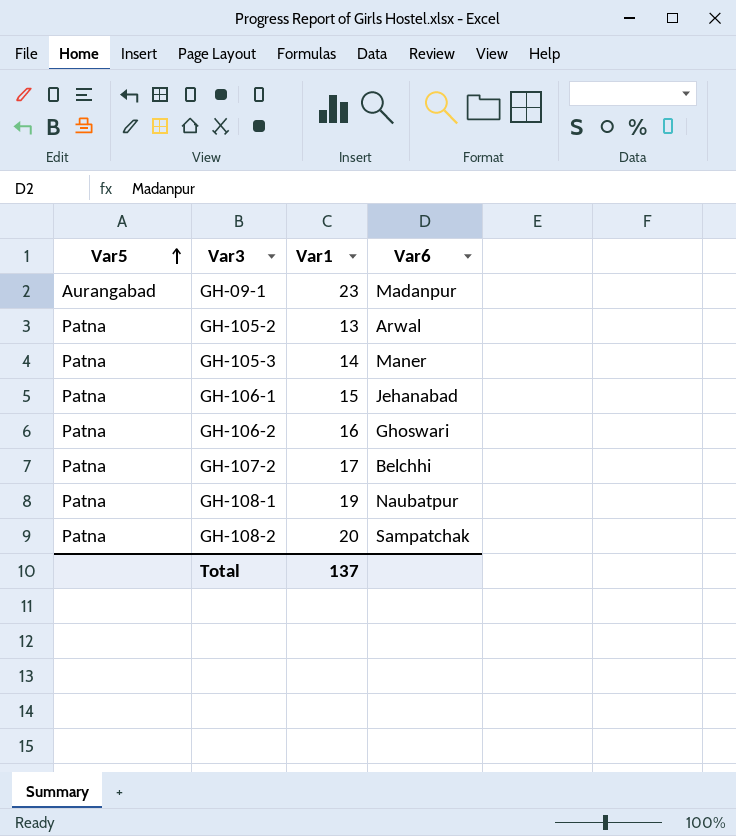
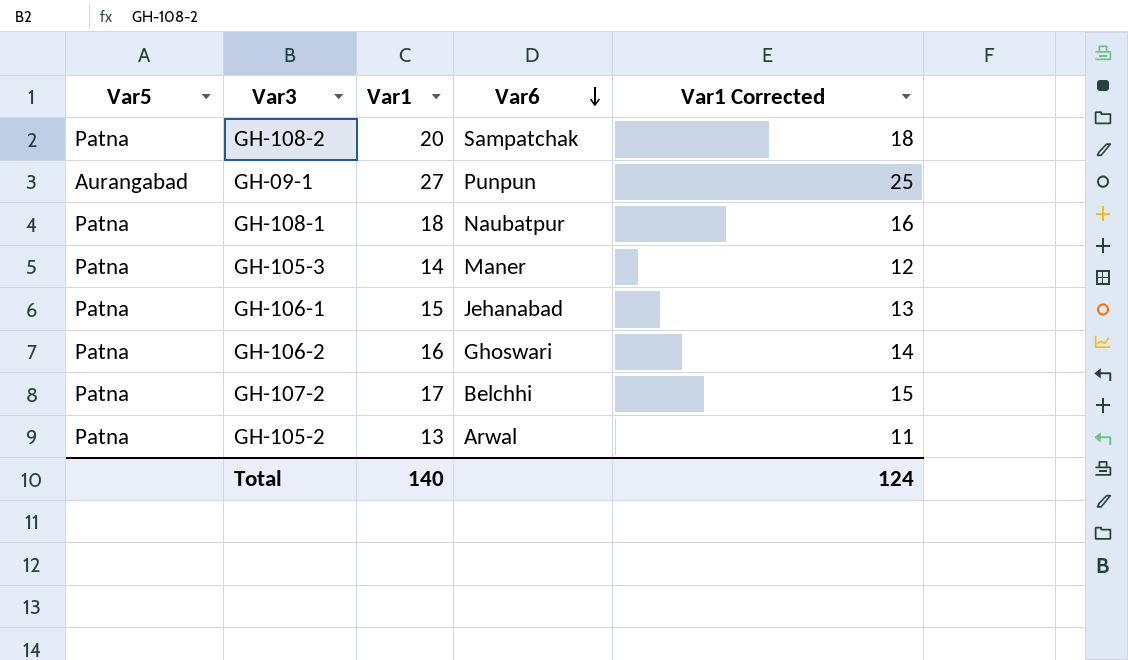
row order: Var5 ascending -> Var6 descending
column Var1 Corrected | formula: none -> [Var1] - 2
GH-09-1 | Var1: 23 -> 27
GH-09-1 | Var6: Madanpur -> Punpun
GH-108-1 | Var1: 19 -> 18
Total | Var1: 137 -> 140

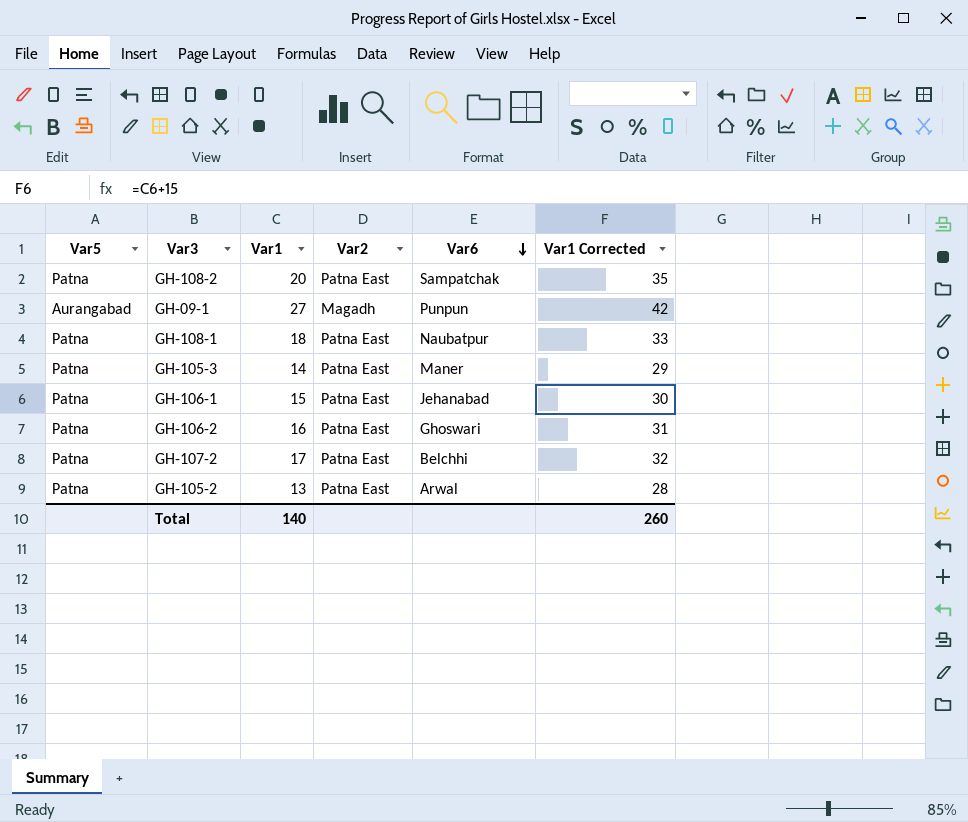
column Var2 | position: none -> 4
column Var1 Corrected | formula: [Var1] - 2 -> [Var1] + 15
Total | Var1 Corrected: 124 -> 260

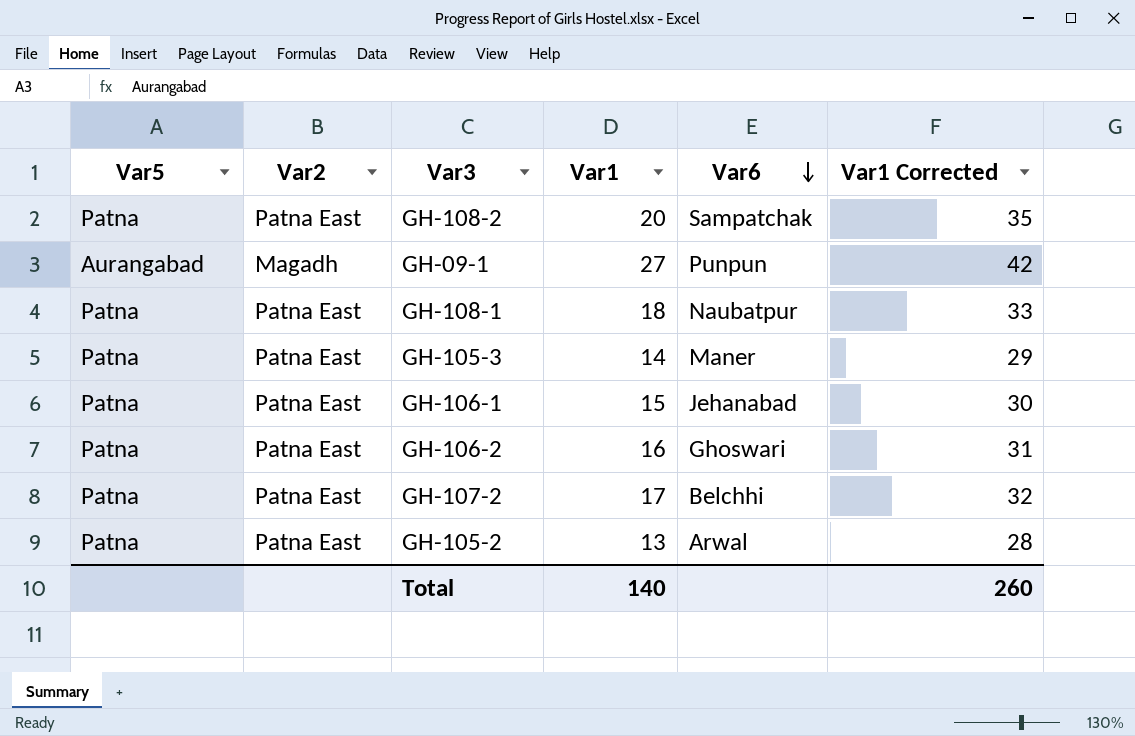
column Var2 | position: 4 -> 2

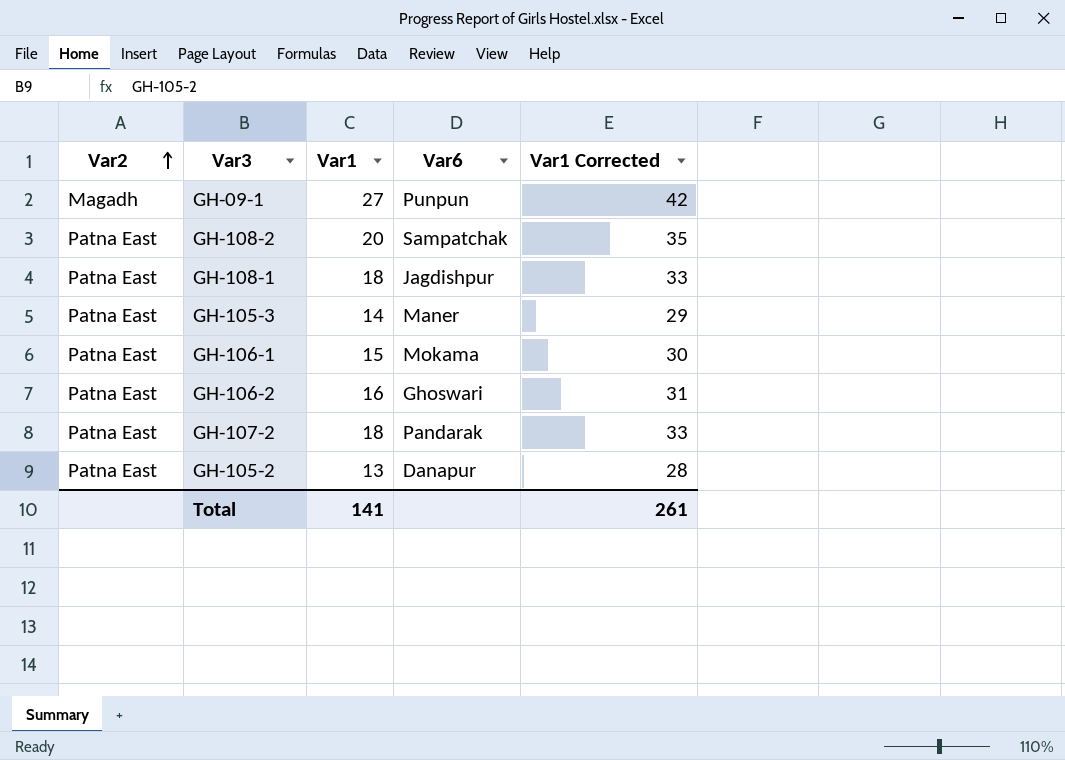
row order: Var6 descending -> Var2 ascending
column Var5 | position: 1 -> none
GH-108-1 | Var6: Naubatpur -> Jagdishpur
GH-106-1 | Var6: Jehanabad -> Mokama
GH-107-2 | Var1: 17 -> 18
GH-107-2 | Var6: Belchhi -> Pandarak
GH-107-2 | Var1 Corrected: 32 -> 33
GH-105-2 | Var6: Arwal -> Danapur
Total | Var1: 140 -> 141
Total | Var1 Corrected: 260 -> 261

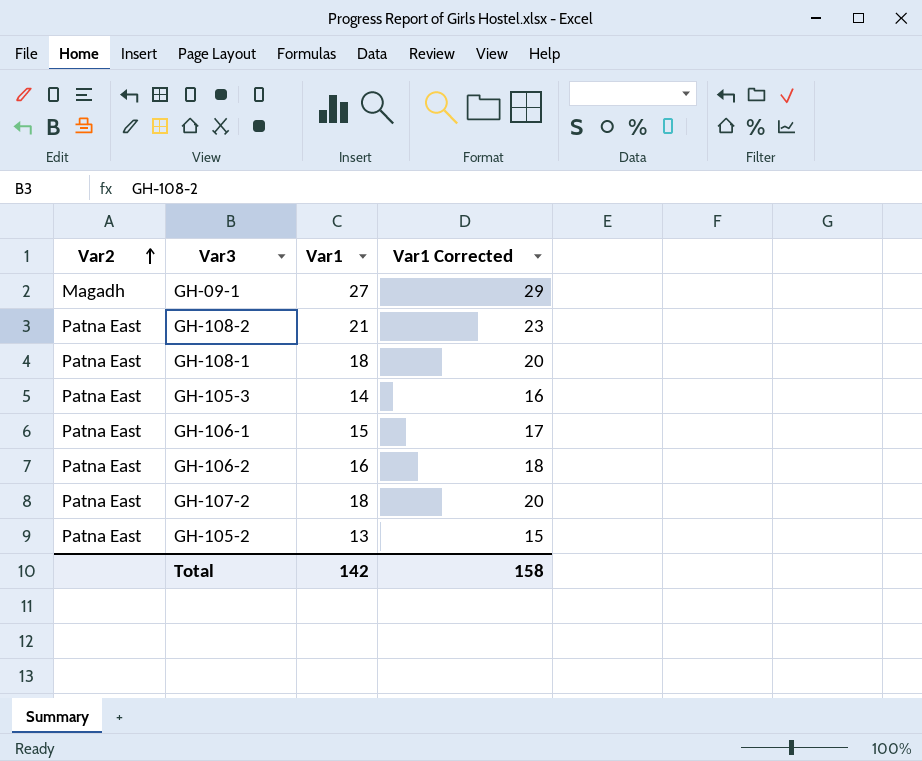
column Var6 | position: 4 -> none
column Var1 Corrected | formula: [Var1] + 15 -> [Var1] + 2
GH-108-2 | Var1: 20 -> 21
Total | Var1: 141 -> 142
Total | Var1 Corrected: 261 -> 158

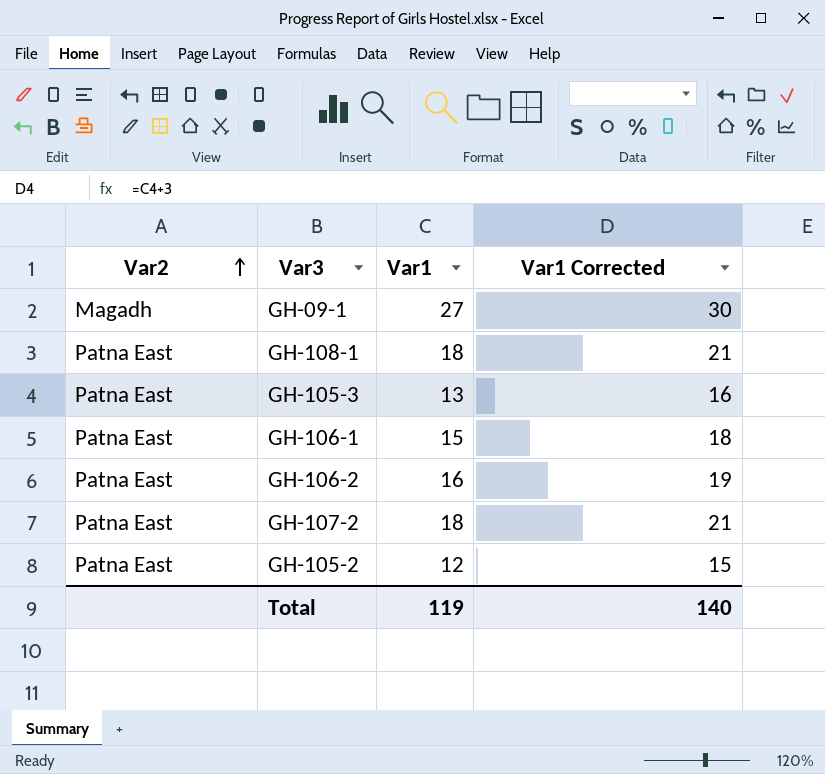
column Var1 Corrected | formula: [Var1] + 2 -> [Var1] + 3
row GH-108-2: Patna East | 21 | 23 -> none
GH-105-3 | Var1: 14 -> 13
GH-105-2 | Var1: 13 -> 12
Total | Var1: 142 -> 119
Total | Var1 Corrected: 158 -> 140

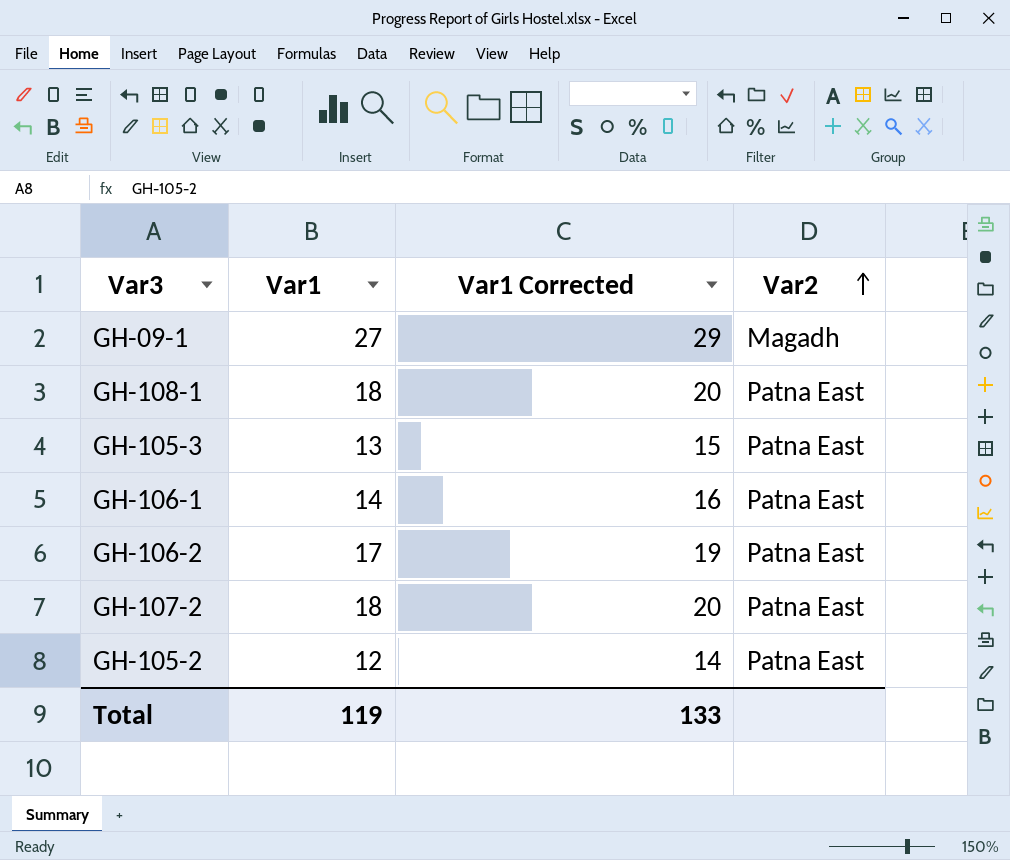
column Var1 Corrected | formula: [Var1] + 3 -> [Var1] + 2
column Var2 | position: 1 -> 4
GH-106-1 | Var1: 15 -> 14
GH-106-2 | Var1: 16 -> 17
Total | Var1 Corrected: 140 -> 133

